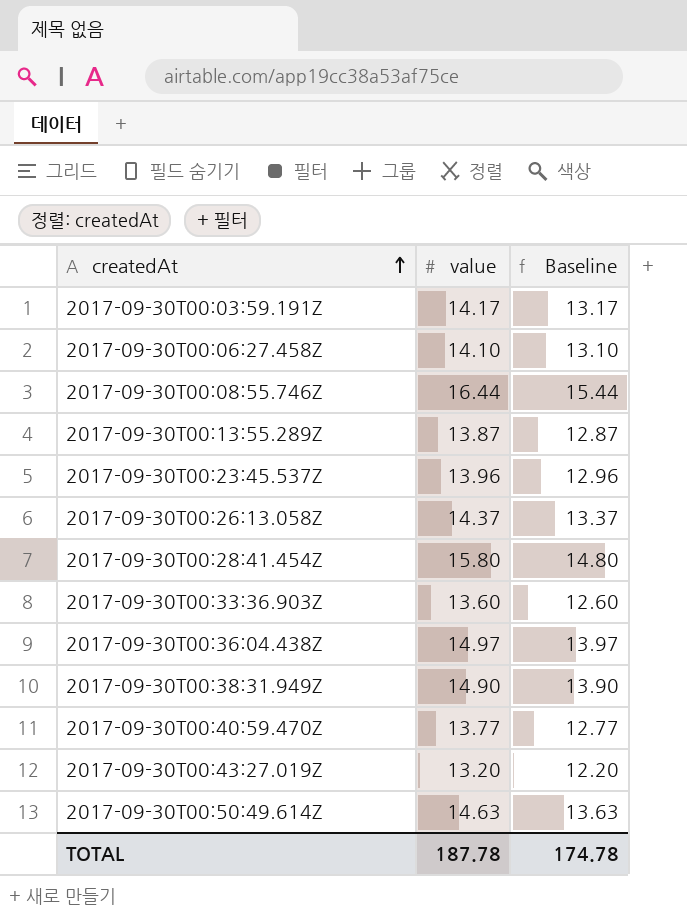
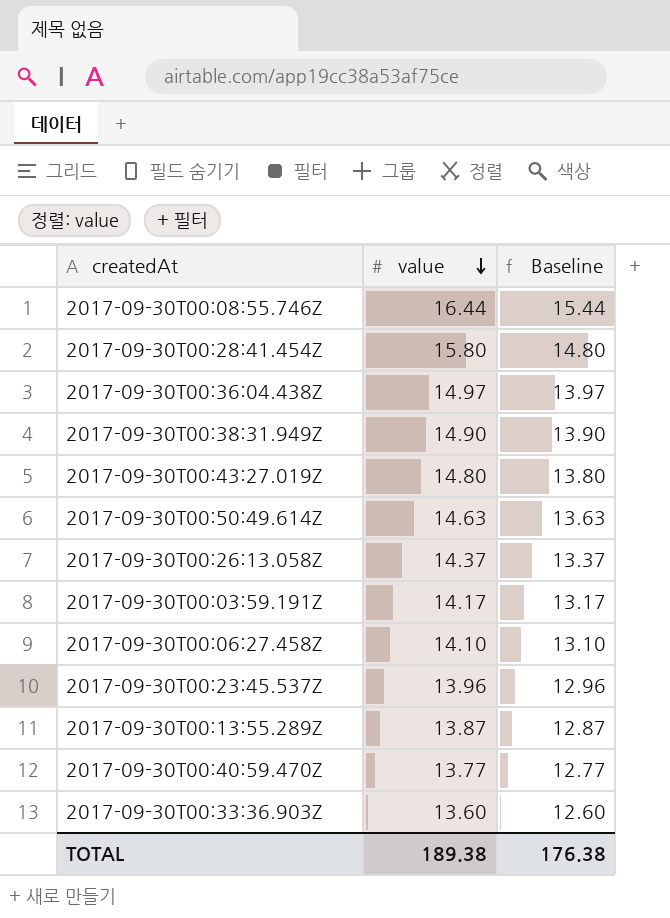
row order: createdAt ascending -> value descending
2017-09-30T00:43:27.019Z | value: 13.20 -> 14.80
2017-09-30T00:43:27.019Z | Baseline: 12.20 -> 13.80
TOTAL | value: 187.78 -> 189.38
TOTAL | Baseline: 174.78 -> 176.38

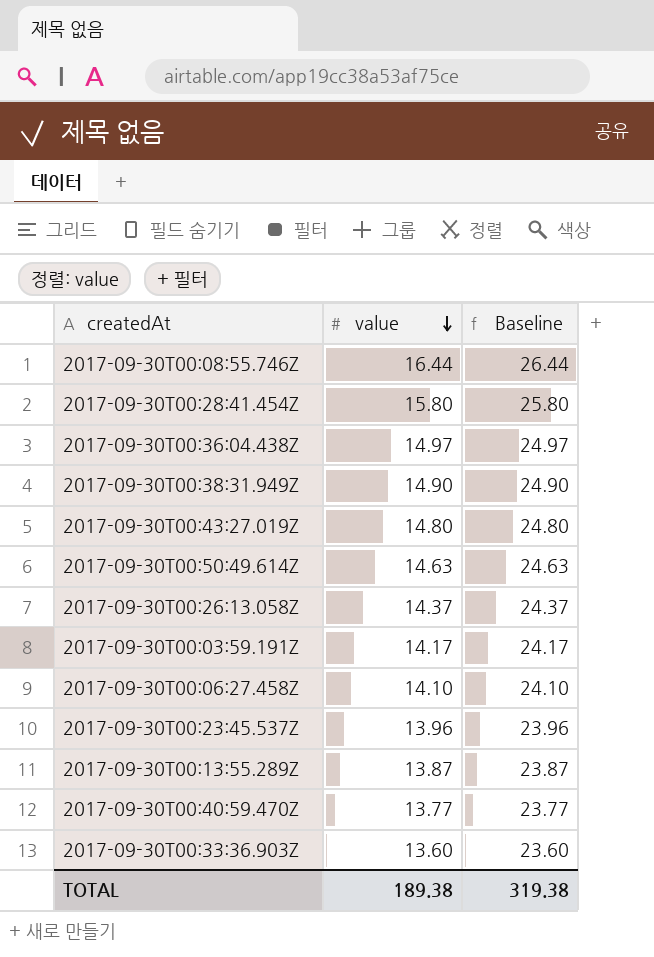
column Baseline | formula: [value] - 1 -> [value] + 10
TOTAL | Baseline: 176.38 -> 319.38

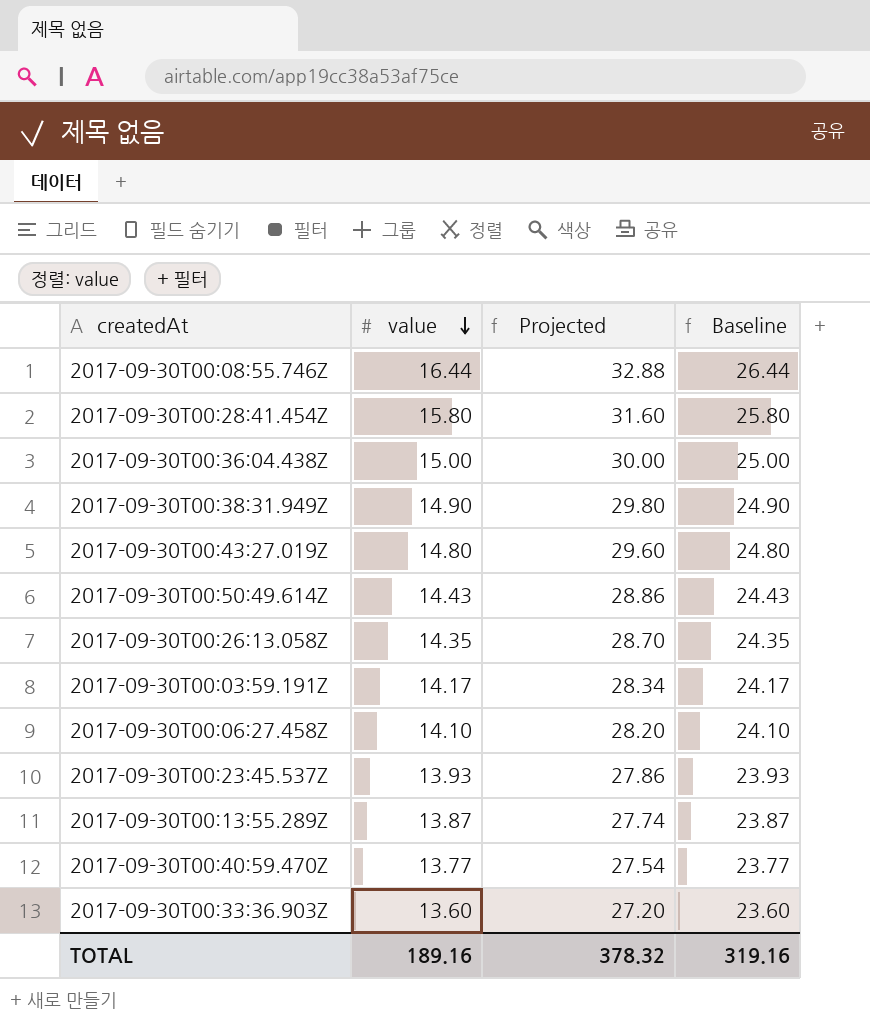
column Projected | formula: none -> [value] * 2
2017-09-30T00:36:04.438Z | value: 14.97 -> 15.00
2017-09-30T00:36:04.438Z | Baseline: 24.97 -> 25.00
2017-09-30T00:50:49.614Z | value: 14.63 -> 14.43
2017-09-30T00:50:49.614Z | Baseline: 24.63 -> 24.43
2017-09-30T00:26:13.058Z | value: 14.37 -> 14.35
2017-09-30T00:26:13.058Z | Baseline: 24.37 -> 24.35
2017-09-30T00:23:45.537Z | value: 13.96 -> 13.93
2017-09-30T00:23:45.537Z | Baseline: 23.96 -> 23.93
TOTAL | value: 189.38 -> 189.16
TOTAL | Baseline: 319.38 -> 319.16

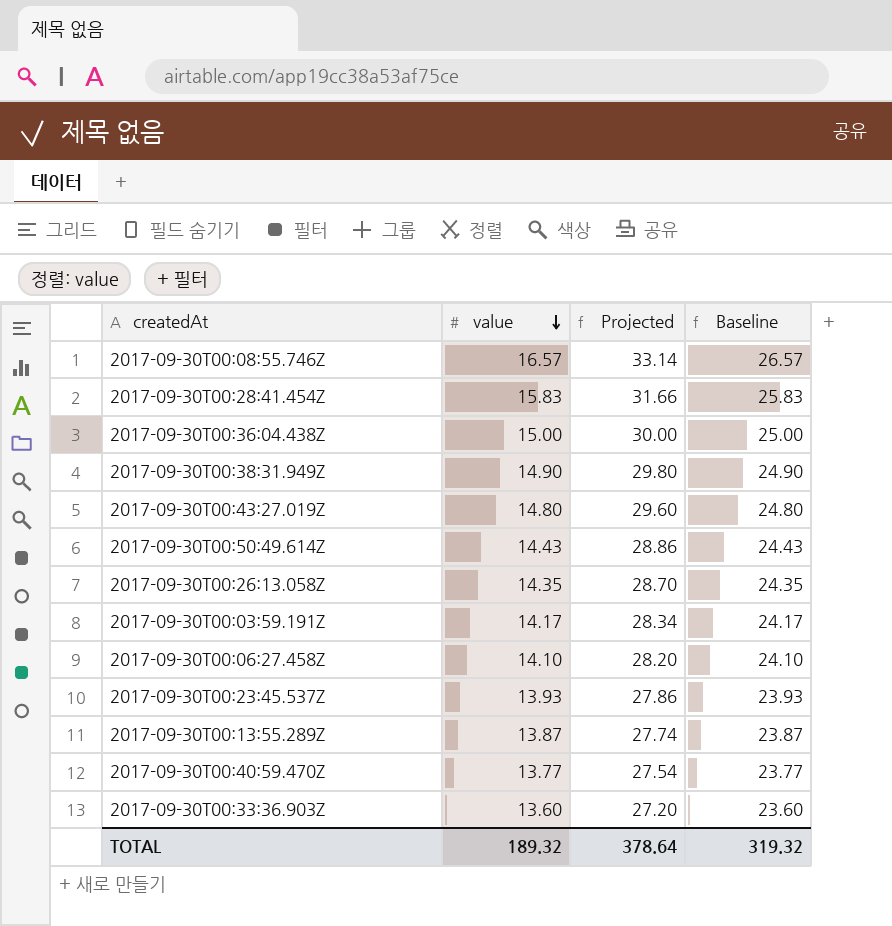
2017-09-30T00:08:55.746Z | value: 16.44 -> 16.57
2017-09-30T00:08:55.746Z | Projected: 32.88 -> 33.14
2017-09-30T00:08:55.746Z | Baseline: 26.44 -> 26.57
2017-09-30T00:28:41.454Z | value: 15.80 -> 15.83
2017-09-30T00:28:41.454Z | Projected: 31.60 -> 31.66
2017-09-30T00:28:41.454Z | Baseline: 25.80 -> 25.83
TOTAL | value: 189.16 -> 189.32
TOTAL | Projected: 378.32 -> 378.64
TOTAL | Baseline: 319.16 -> 319.32

